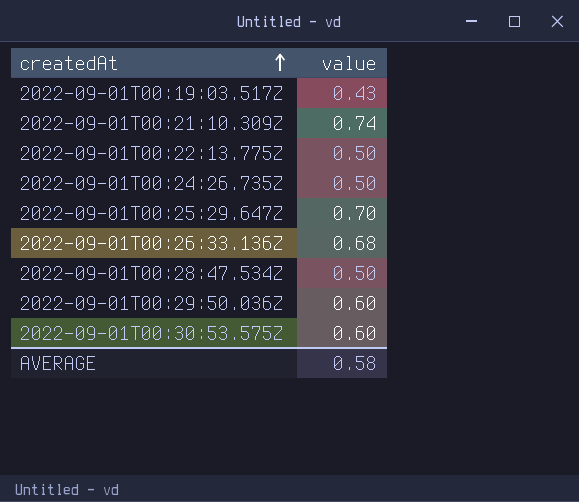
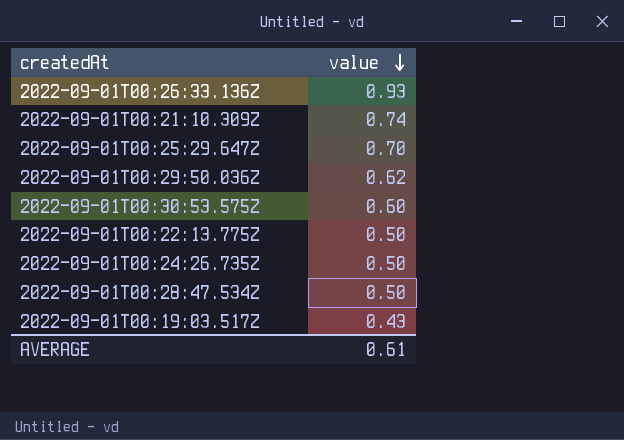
row order: createdAt ascending -> value descending
2022-09-01T00:26:33.136Z | value: 0.68 -> 0.93
2022-09-01T00:29:50.036Z | value: 0.60 -> 0.62
AVERAGE | value: 0.58 -> 0.61

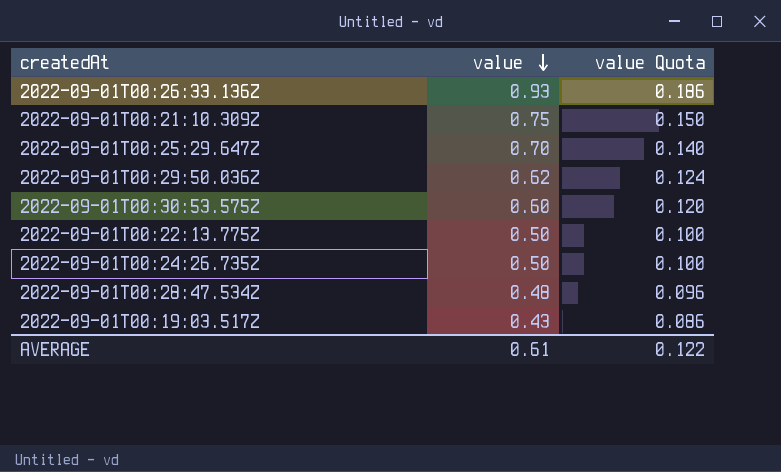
column value Quota | formula: none -> [value] * 0.2
2022-09-01T00:21:10.309Z | value: 0.74 -> 0.75
2022-09-01T00:28:47.534Z | value: 0.50 -> 0.48

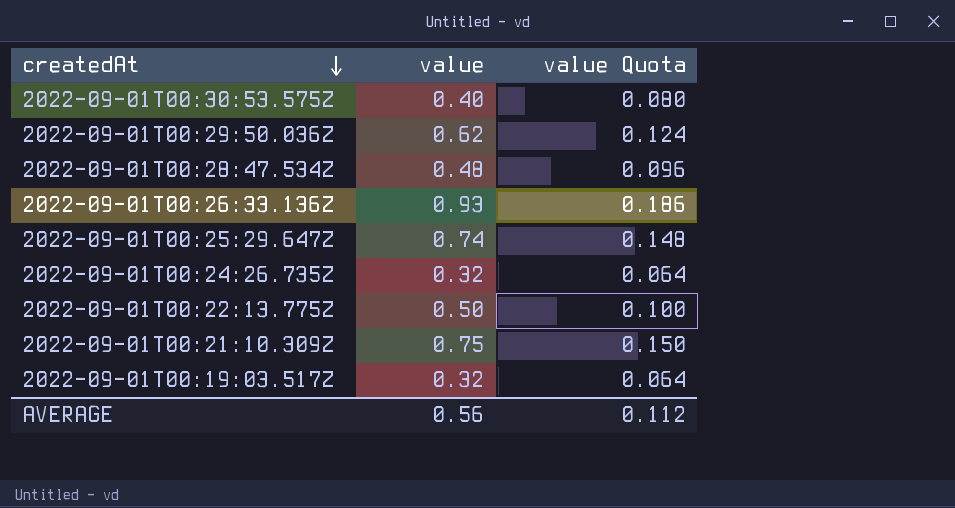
row order: value descending -> createdAt descending
2022-09-01T00:30:53.575Z | value: 0.60 -> 0.40
2022-09-01T00:30:53.575Z | value Quota: 0.120 -> 0.080
2022-09-01T00:25:29.647Z | value: 0.70 -> 0.74
2022-09-01T00:25:29.647Z | value Quota: 0.140 -> 0.148
2022-09-01T00:24:26.735Z | value: 0.50 -> 0.32
2022-09-01T00:24:26.735Z | value Quota: 0.100 -> 0.064
2022-09-01T00:19:03.517Z | value: 0.43 -> 0.32
2022-09-01T00:19:03.517Z | value Quota: 0.086 -> 0.064
AVERAGE | value: 0.61 -> 0.56
AVERAGE | value Quota: 0.122 -> 0.112

